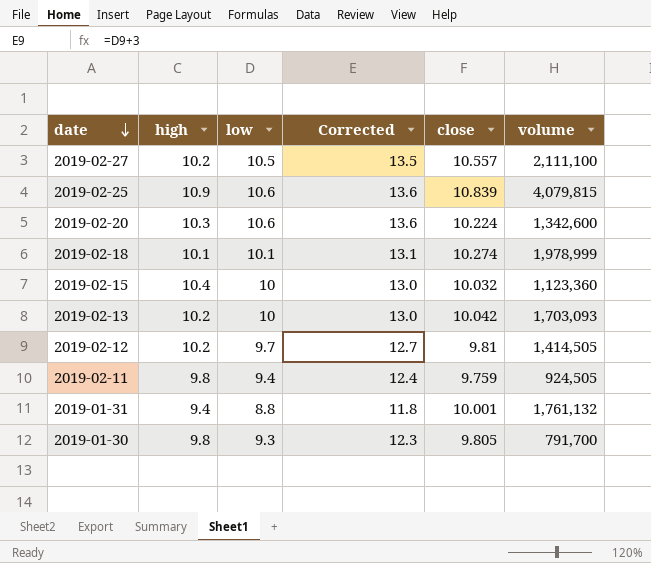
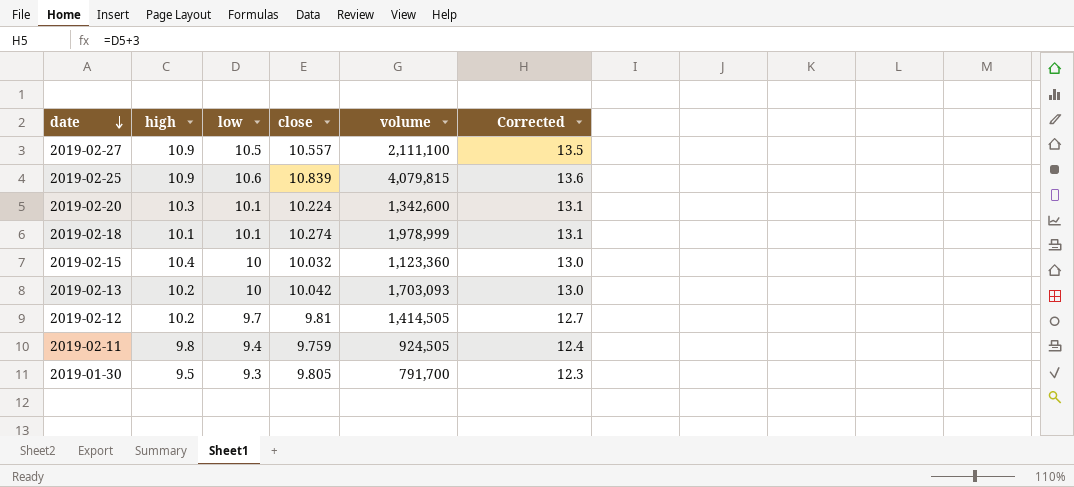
column Corrected | position: 4 -> 6
row 2019-01-31: 9.4 | 8.8 | 11.8 | 10.001 | 1,761,132 -> none
2019-02-27 | high: 10.2 -> 10.9
2019-02-20 | low: 10.6 -> 10.1
2019-02-20 | Corrected: 13.6 -> 13.1
2019-01-30 | high: 9.8 -> 9.5

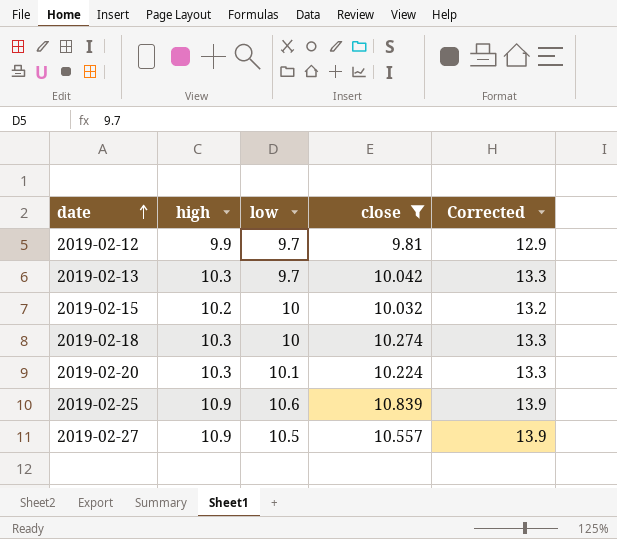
filter: none -> close >= 9.81
row order: date descending -> date ascending
column volume | position: 5 -> none
column Corrected | formula: [low] + 3 -> [high] + 3
2019-02-12 | high: 10.2 -> 9.9
2019-02-13 | high: 10.2 -> 10.3
2019-02-13 | low: 10 -> 9.7
2019-02-15 | high: 10.4 -> 10.2
2019-02-18 | high: 10.1 -> 10.3
2019-02-18 | low: 10.1 -> 10

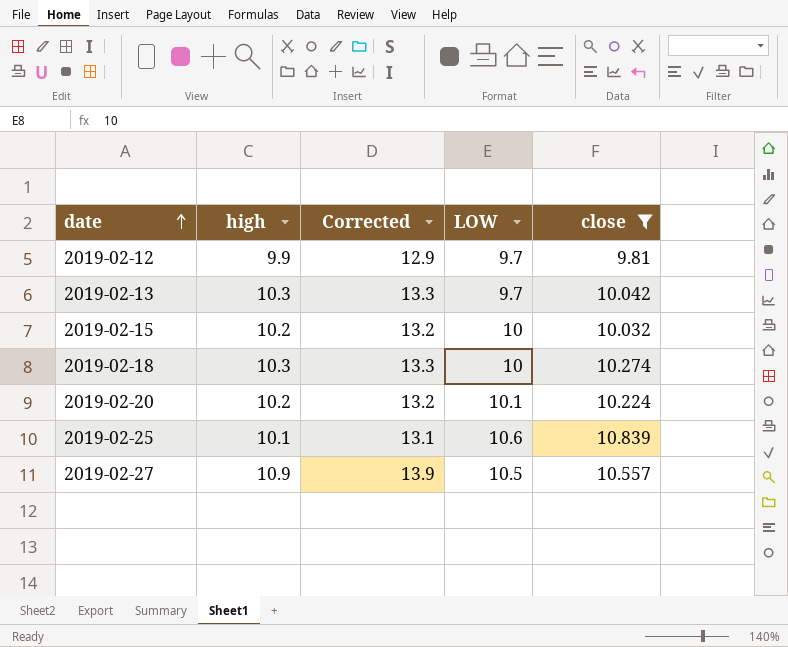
column Corrected | position: 5 -> 3
column name: low -> LOW
2019-02-20 | high: 10.3 -> 10.2
2019-02-20 | Corrected: 13.3 -> 13.2
2019-02-25 | high: 10.9 -> 10.1
2019-02-25 | Corrected: 13.9 -> 13.1

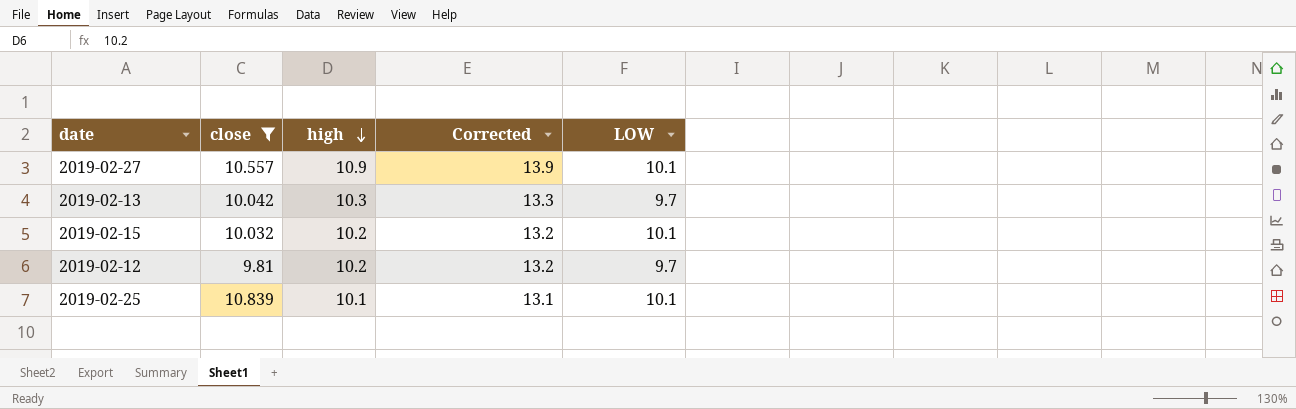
row order: date ascending -> high descending
column close | position: 5 -> 2
row 2019-02-18: 10.3 | 13.3 | 10 | 10.274 -> none
row 2019-02-20: 10.2 | 13.2 | 10.1 | 10.224 -> none
2019-02-27 | LOW: 10.5 -> 10.1
2019-02-15 | LOW: 10 -> 10.1
2019-02-12 | high: 9.9 -> 10.2
2019-02-12 | Corrected: 12.9 -> 13.2
2019-02-25 | LOW: 10.6 -> 10.1

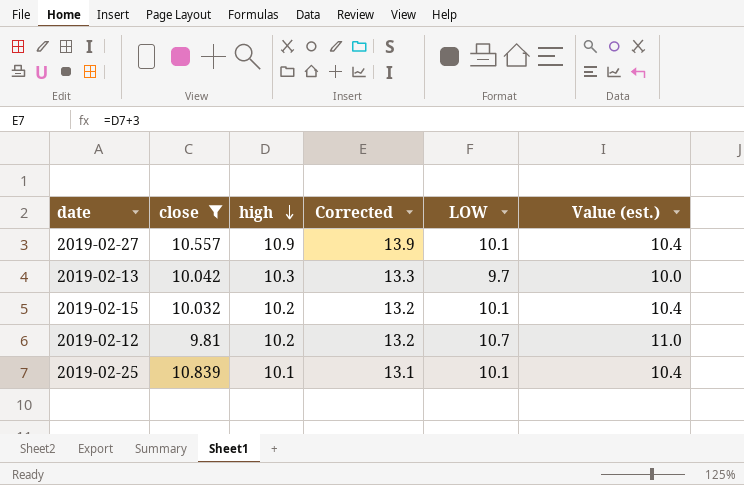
column Value (est.) | formula: none -> [LOW] * 1.03
2019-02-12 | LOW: 9.7 -> 10.7

